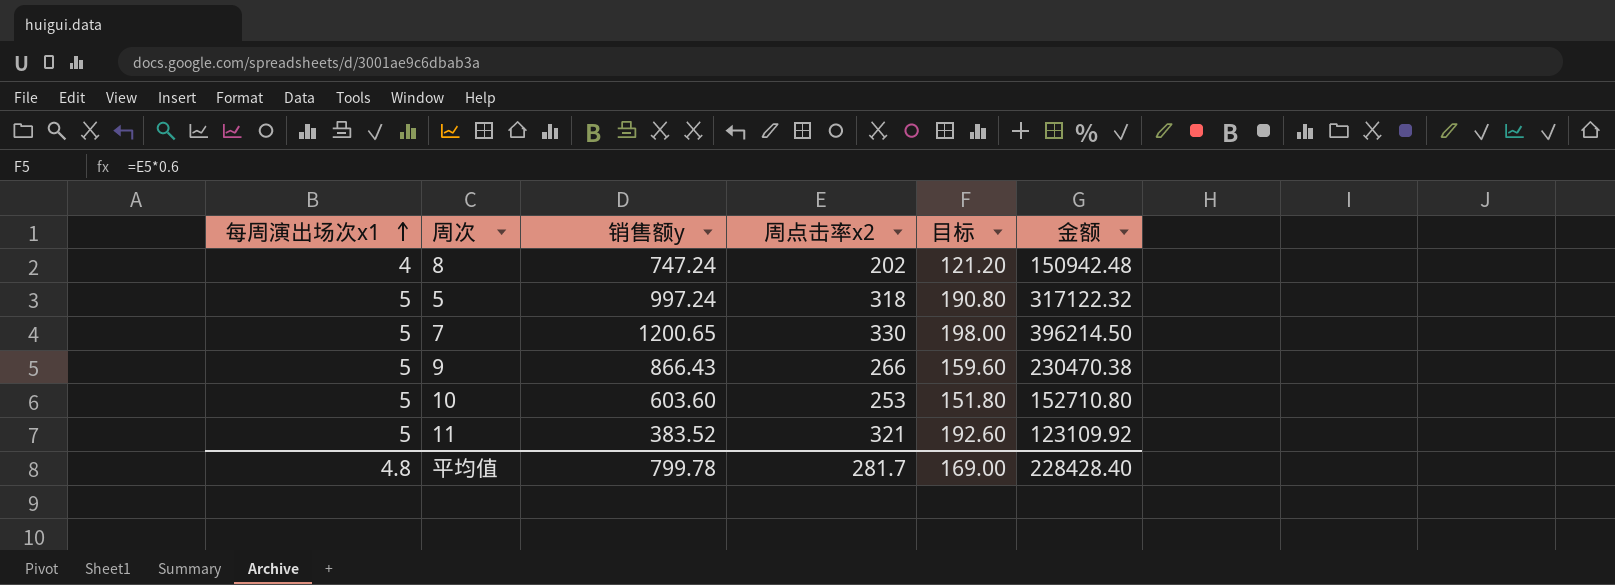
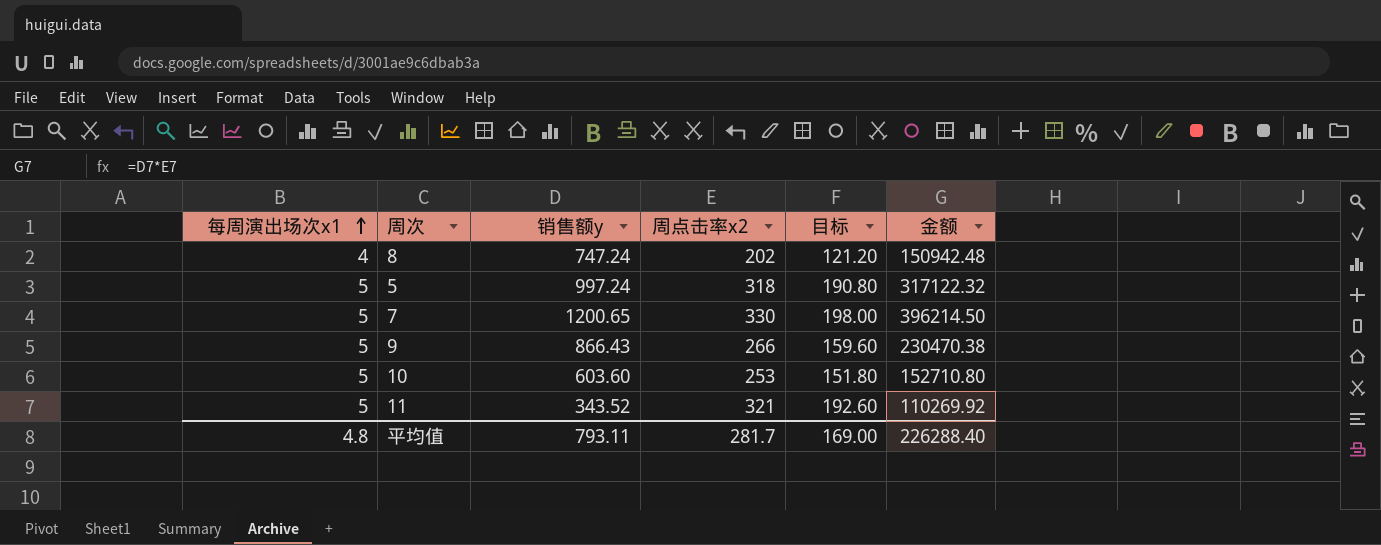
11 | 销售额y: 383.52 -> 343.52
11 | 金额: 123109.92 -> 110269.92
平均值 | 销售额y: 799.78 -> 793.11
平均值 | 金额: 228428.40 -> 226288.40

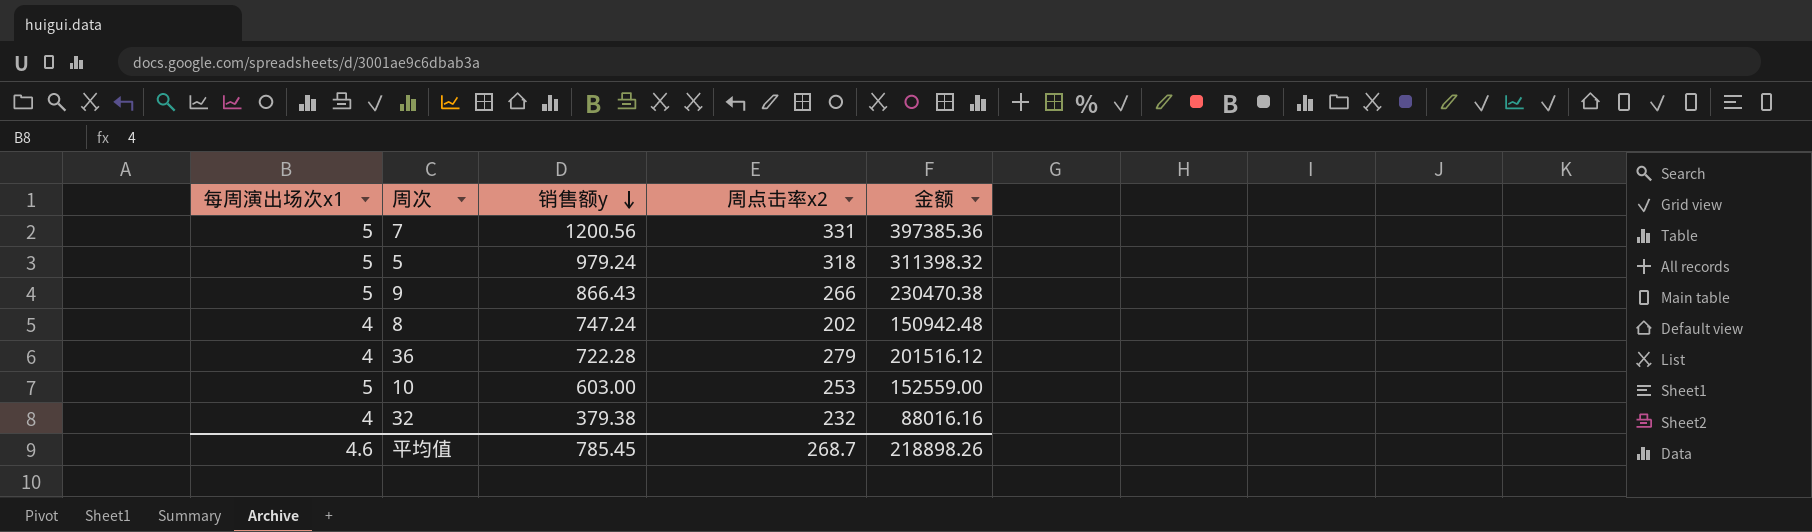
row order: 每周演出场次x1 ascending -> 销售额y descending
column 目标 | formula: [周点击率x2] * 0.6 -> none
row 11: 5 | 343.52 | 321 | 192.60 | 110269.92 -> none
7 | 销售额y: 1200.65 -> 1200.56
7 | 周点击率x2: 330 -> 331
7 | 金额: 396214.50 -> 397385.36
5 | 销售额y: 997.24 -> 979.24
5 | 金额: 317122.32 -> 311398.32
row 36: none -> 4 | 722.28 | 279 | 201516.12
10 | 销售额y: 603.60 -> 603.00
10 | 金额: 152710.80 -> 152559.00
row 32: none -> 4 | 379.38 | 232 | 88016.16
平均值 | 每周演出场次x1: 4.8 -> 4.6
平均值 | 销售额y: 793.11 -> 785.45
平均值 | 周点击率x2: 281.7 -> 268.7
平均值 | 金额: 226288.40 -> 218898.26

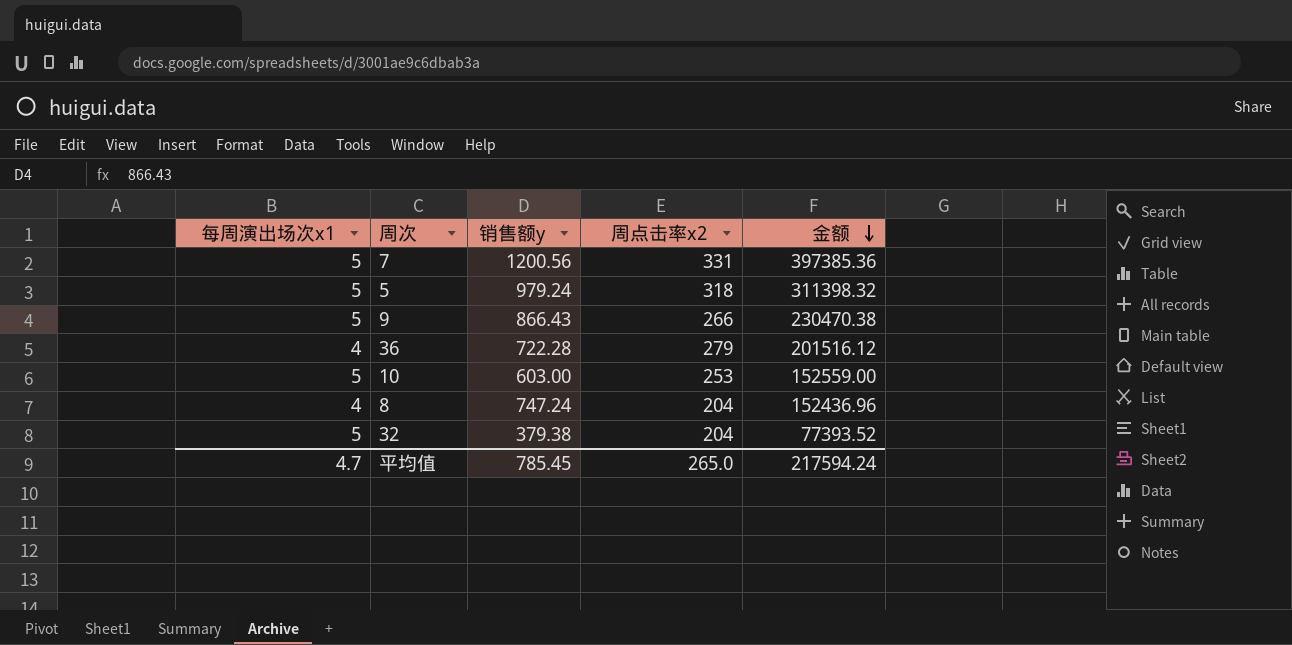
row order: 销售额y descending -> 金额 descending
8 | 周点击率x2: 202 -> 204
8 | 金额: 150942.48 -> 152436.96
32 | 每周演出场次x1: 4 -> 5
32 | 周点击率x2: 232 -> 204
32 | 金额: 88016.16 -> 77393.52
平均值 | 每周演出场次x1: 4.6 -> 4.7
平均值 | 周点击率x2: 268.7 -> 265.0
平均值 | 金额: 218898.26 -> 217594.24

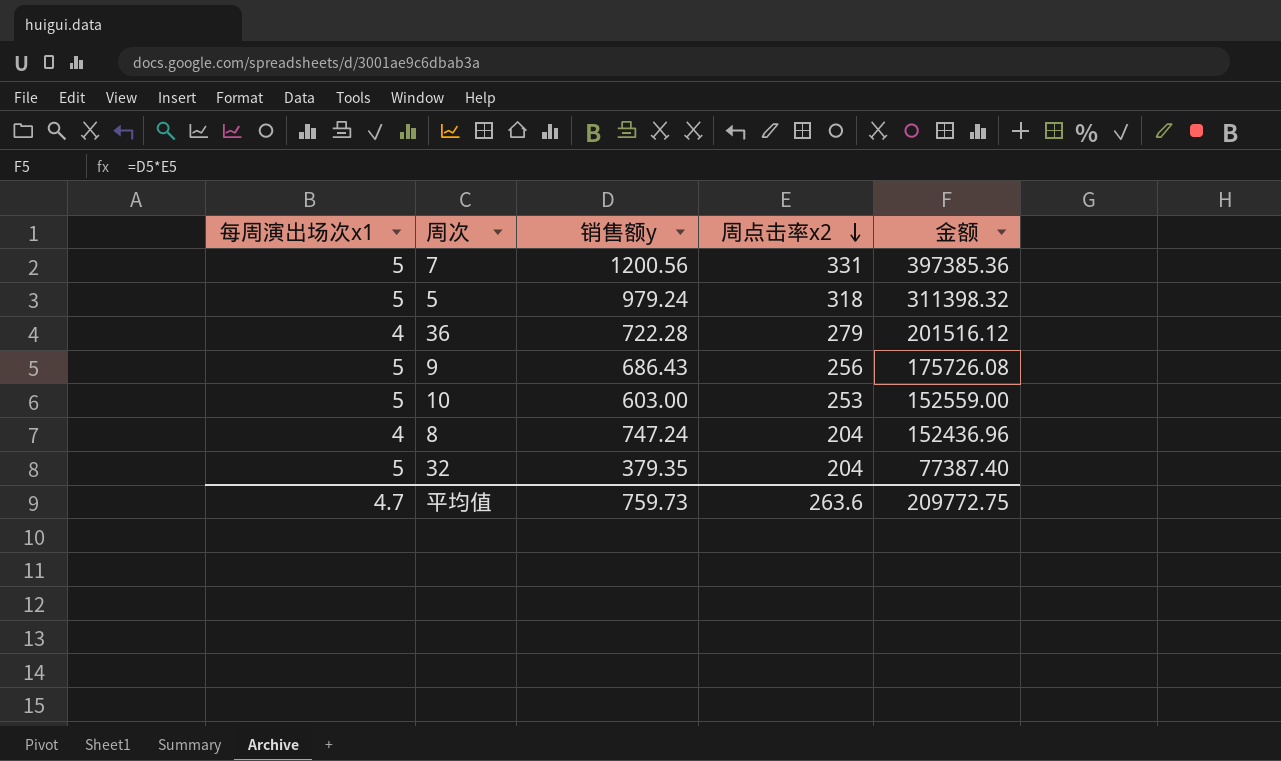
row order: 金额 descending -> 周点击率x2 descending
9 | 销售额y: 866.43 -> 686.43
9 | 周点击率x2: 266 -> 256
9 | 金额: 230470.38 -> 175726.08
32 | 销售额y: 379.38 -> 379.35
32 | 金额: 77393.52 -> 77387.40
平均值 | 销售额y: 785.45 -> 759.73
平均值 | 周点击率x2: 265.0 -> 263.6
平均值 | 金额: 217594.24 -> 209772.75

